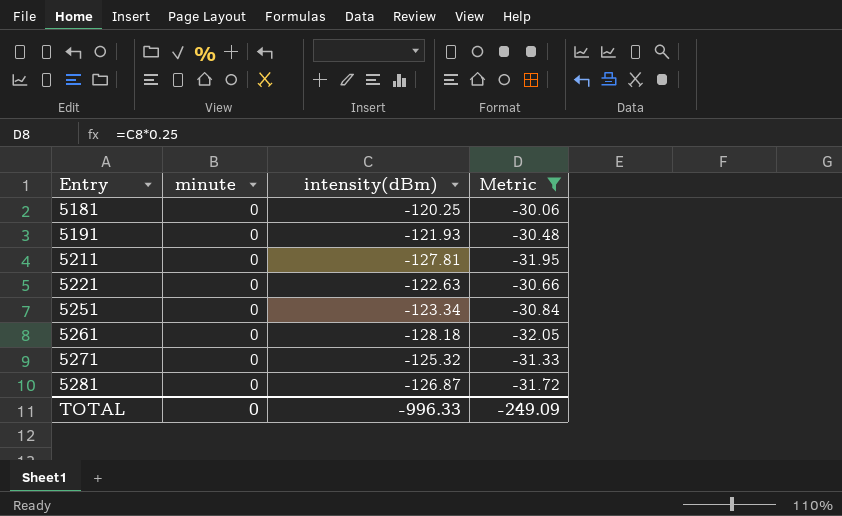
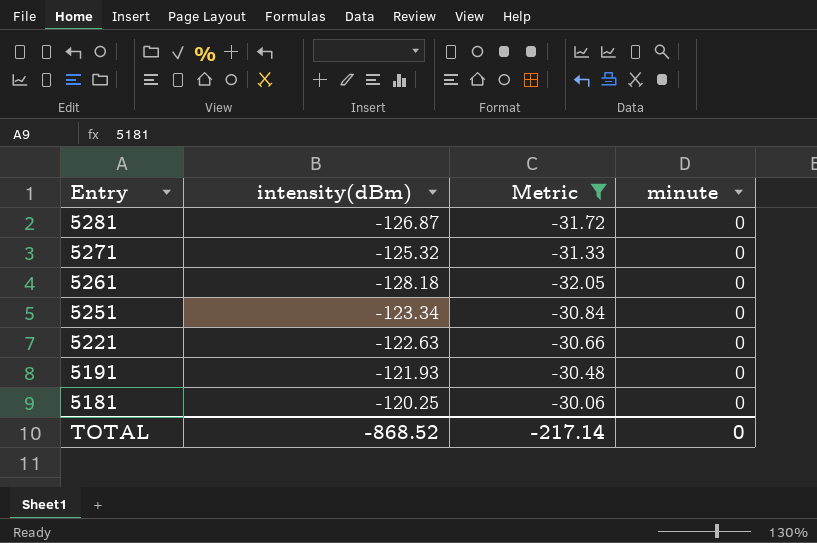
row order: Entry ascending -> Entry descending
column minute | position: 2 -> 4
row 5211: 0 | -127.81 | -31.95 -> none
TOTAL | intensity(dBm): -996.33 -> -868.52
TOTAL | Metric: -249.09 -> -217.14

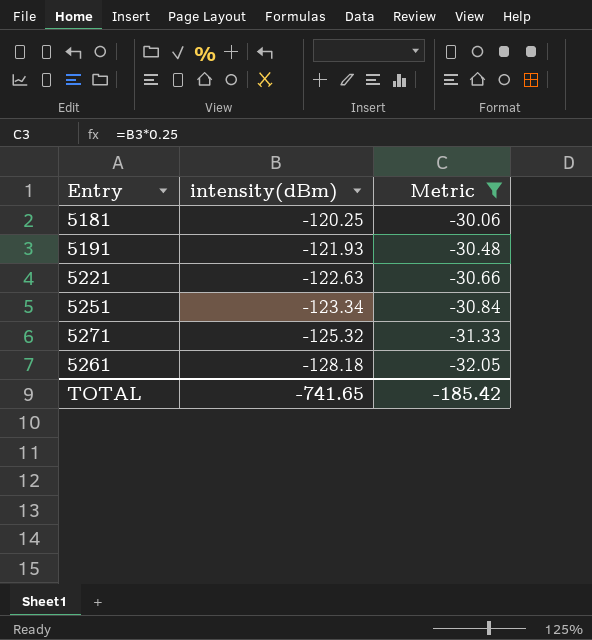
row order: Entry descending -> intensity(dBm) descending
column minute | position: 4 -> none
row 5281: -126.87 | -31.72 | 0 -> none
TOTAL | intensity(dBm): -868.52 -> -741.65
TOTAL | Metric: -217.14 -> -185.42

